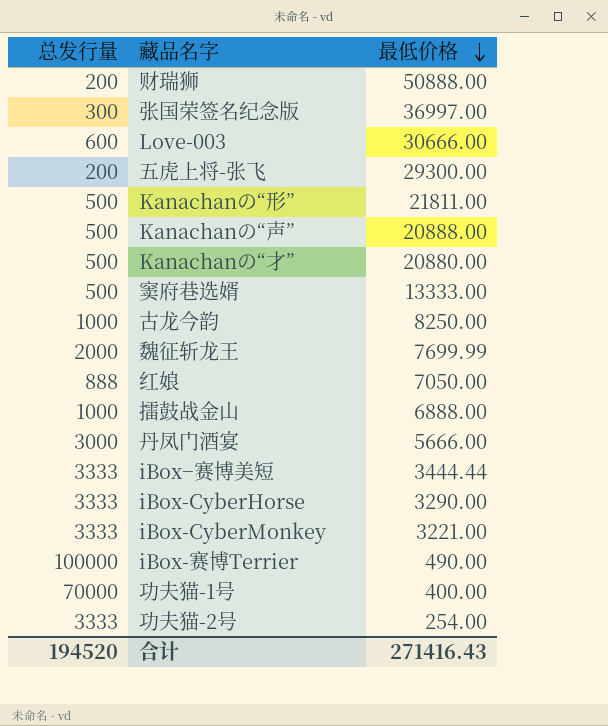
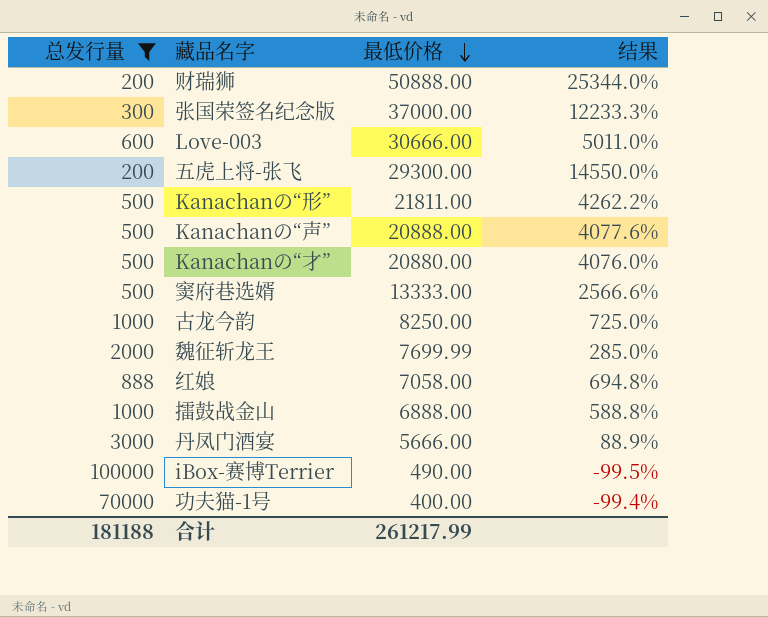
filter: none -> 总发行量 != 3333
column 结果 | formula: none -> ([最低价格] - [总发行量]) / [总发行量]
张国荣签名纪念版 | 最低价格: 36997.00 -> 37000.00
红娘 | 最低价格: 7050.00 -> 7058.00
合计 | 总发行量: 194520 -> 181188
合计 | 最低价格: 271416.43 -> 261217.99

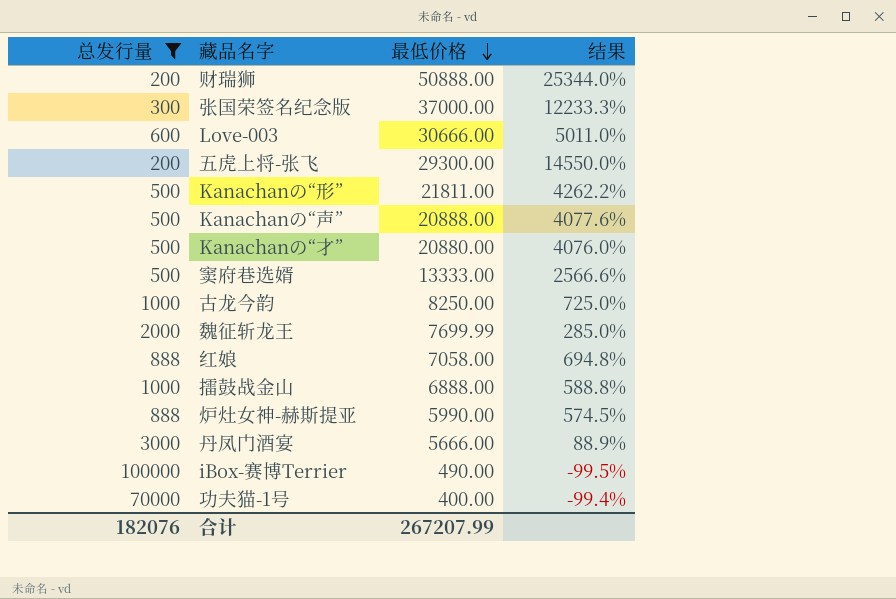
row 炉灶女神-赫斯提亚: none -> 888 | 5990.00 | 574.5%
合计 | 总发行量: 181188 -> 182076
合计 | 最低价格: 261217.99 -> 267207.99

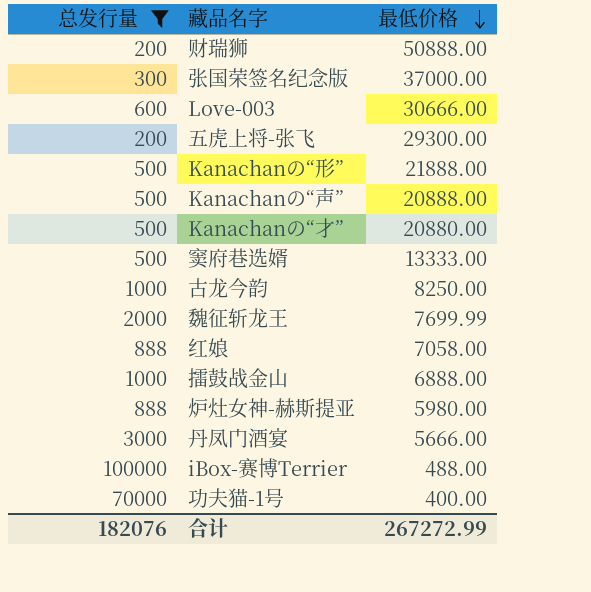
column 结果 | formula: ([最低价格] - [总发行量]) / [总发行量] -> none
Kanachanの“形” | 最低价格: 21811.00 -> 21888.00
炉灶女神-赫斯提亚 | 最低价格: 5990.00 -> 5980.00
iBox-赛博Terrier | 最低价格: 490.00 -> 488.00
合计 | 最低价格: 267207.99 -> 267272.99

